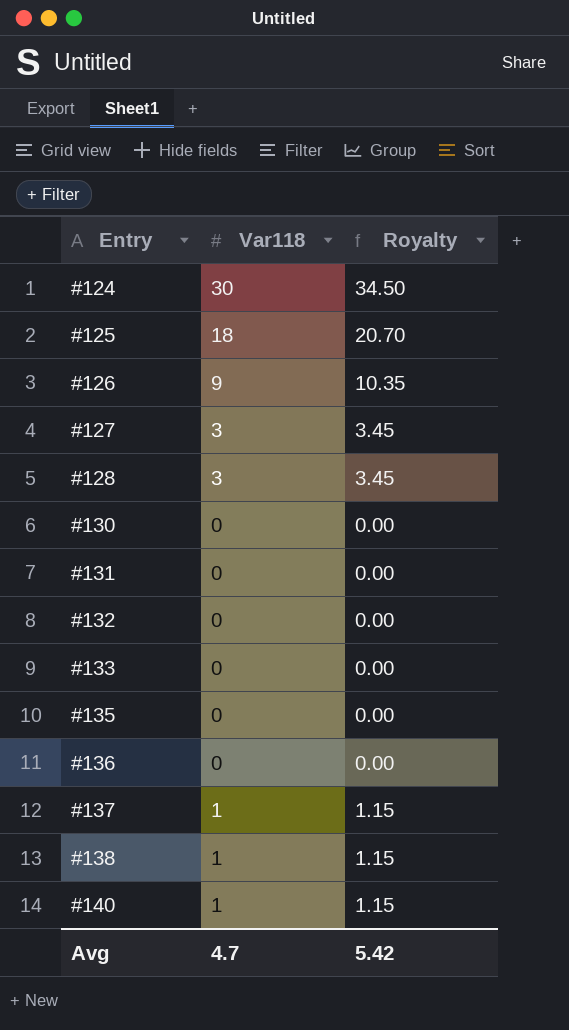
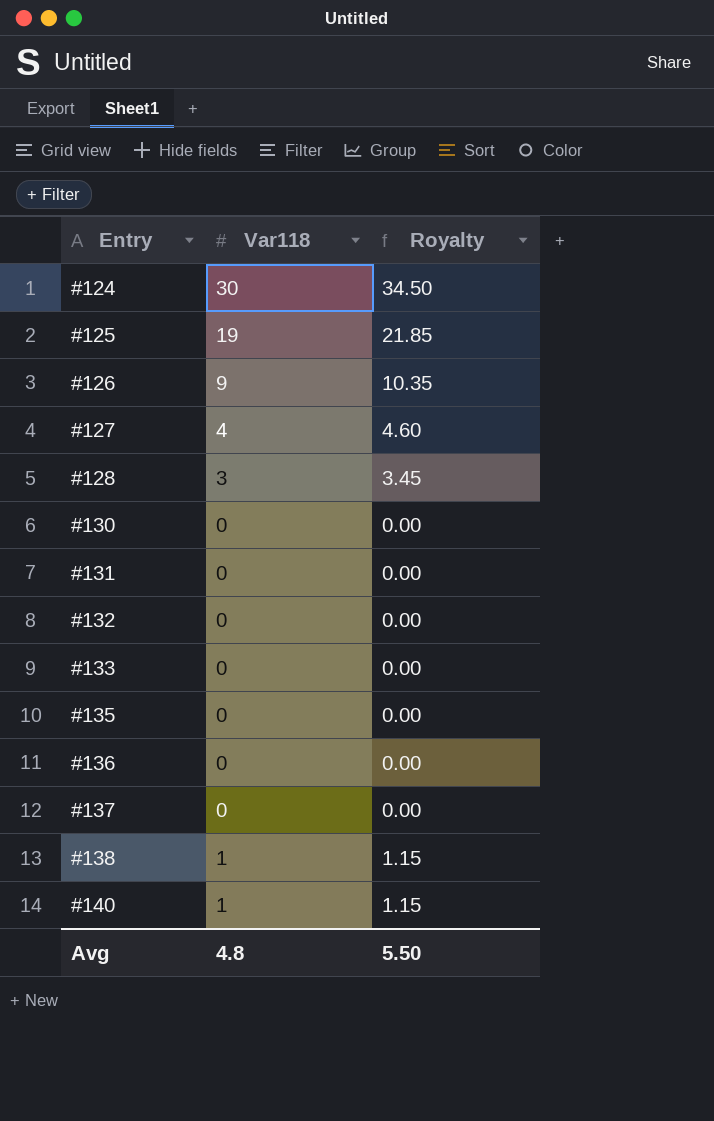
#125 | Var118: 18 -> 19
#125 | Royalty: 20.70 -> 21.85
#127 | Var118: 3 -> 4
#127 | Royalty: 3.45 -> 4.60
#137 | Var118: 1 -> 0
#137 | Royalty: 1.15 -> 0.00
Avg | Var118: 4.7 -> 4.8
Avg | Royalty: 5.42 -> 5.50

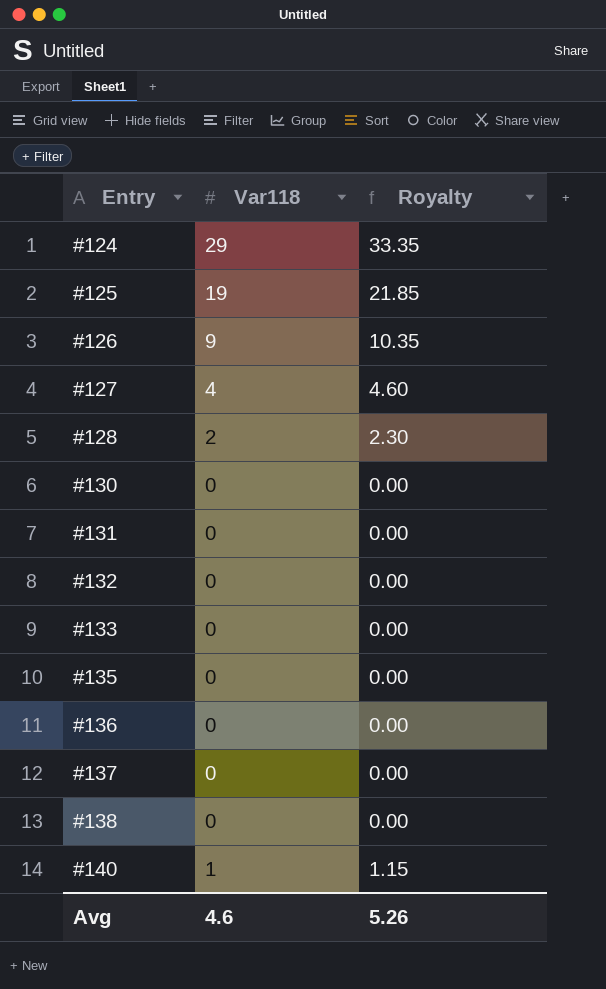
#124 | Var118: 30 -> 29
#124 | Royalty: 34.50 -> 33.35
#128 | Var118: 3 -> 2
#128 | Royalty: 3.45 -> 2.30
#138 | Var118: 1 -> 0
#138 | Royalty: 1.15 -> 0.00
Avg | Var118: 4.8 -> 4.6
Avg | Royalty: 5.50 -> 5.26

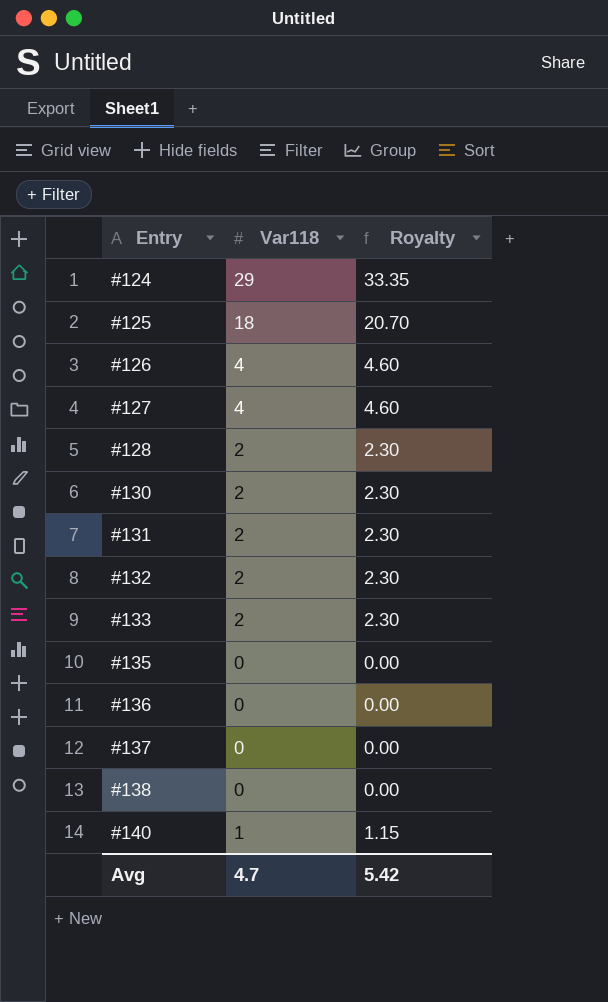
#125 | Var118: 19 -> 18
#125 | Royalty: 21.85 -> 20.70
#126 | Var118: 9 -> 4
#126 | Royalty: 10.35 -> 4.60
#130 | Var118: 0 -> 2
#130 | Royalty: 0.00 -> 2.30
#131 | Var118: 0 -> 2
#131 | Royalty: 0.00 -> 2.30
#132 | Var118: 0 -> 2
#132 | Royalty: 0.00 -> 2.30
#133 | Var118: 0 -> 2
#133 | Royalty: 0.00 -> 2.30
Avg | Var118: 4.6 -> 4.7
Avg | Royalty: 5.26 -> 5.42

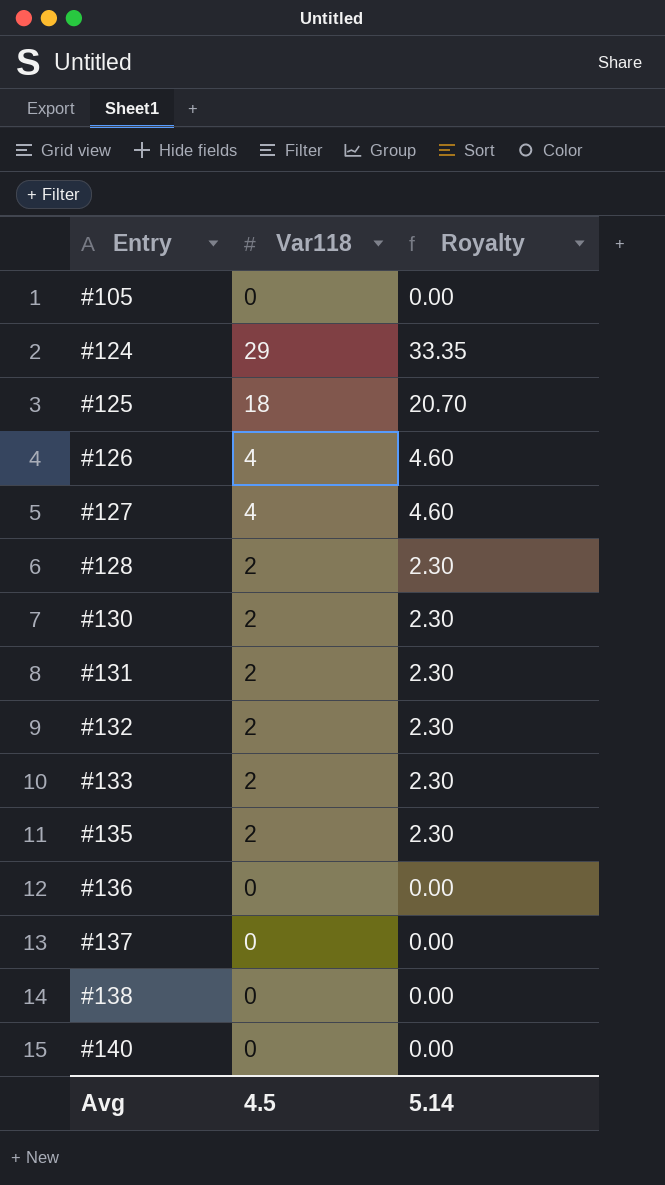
row #105: none -> 0 | 0.00
#135 | Var118: 0 -> 2
#135 | Royalty: 0.00 -> 2.30
#140 | Var118: 1 -> 0
#140 | Royalty: 1.15 -> 0.00
Avg | Var118: 4.7 -> 4.5
Avg | Royalty: 5.42 -> 5.14

